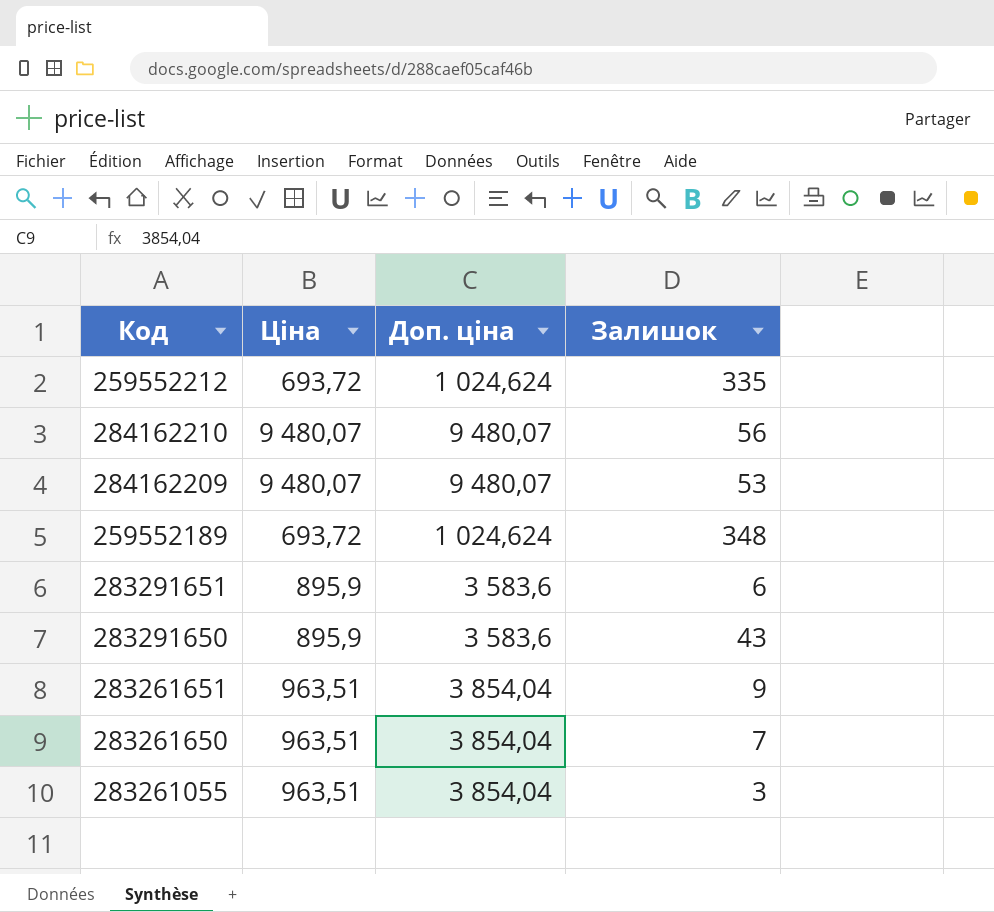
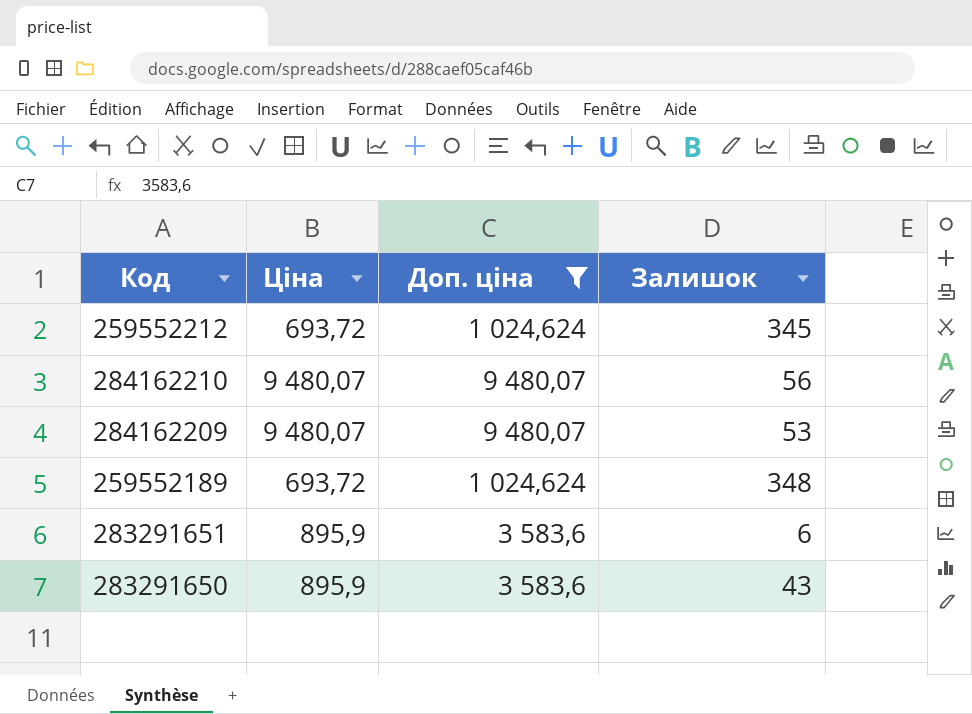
filter: none -> Доп. ціна != 3 854,04
259552212 | Залишок: 335 -> 345

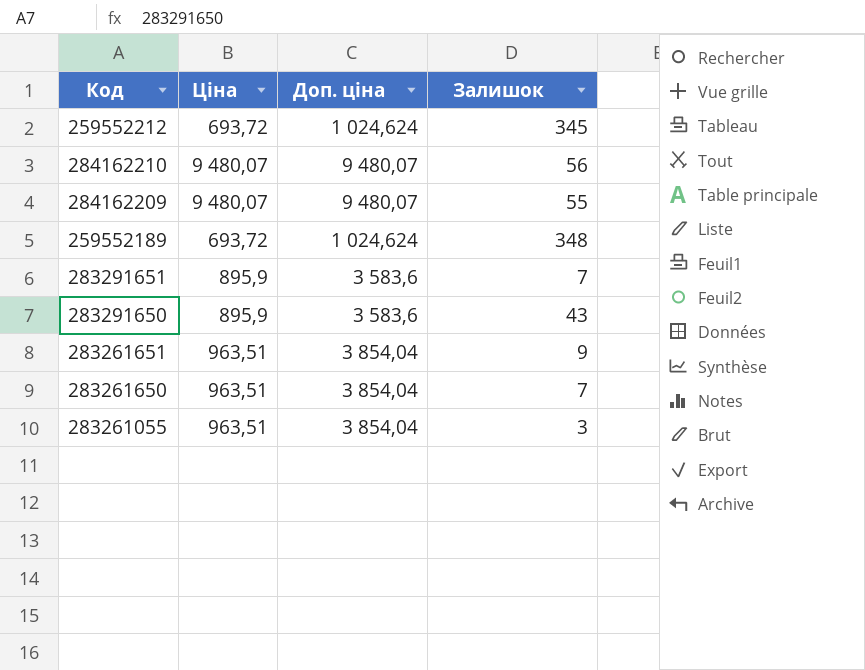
filter: Доп. ціна != 3 854,04 -> none
284162209 | Залишок: 53 -> 55
283291651 | Залишок: 6 -> 7

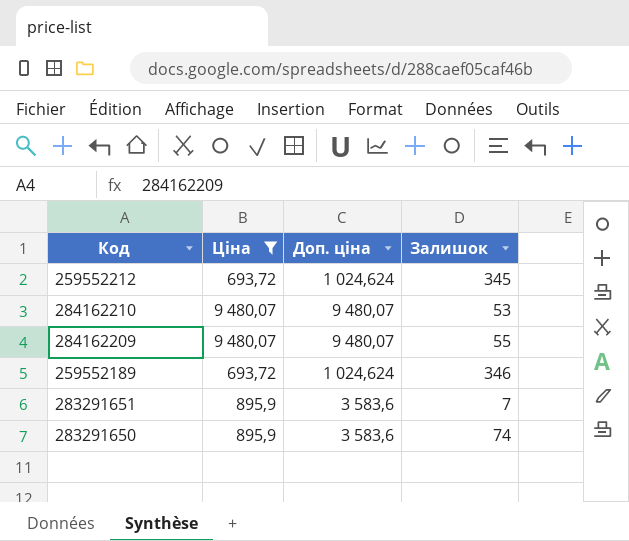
filter: none -> Ціна != 963,51
284162210 | Залишок: 56 -> 53
259552189 | Залишок: 348 -> 346
283291650 | Залишок: 43 -> 74

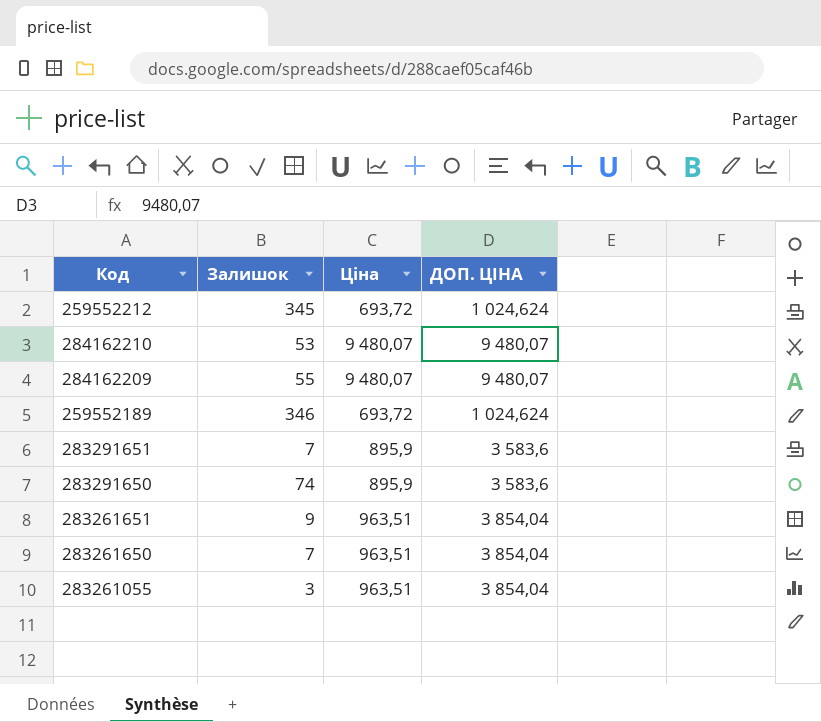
filter: Ціна != 963,51 -> none
column Залишок | position: 4 -> 2
column name: Доп. ціна -> ДОП. ЦІНА

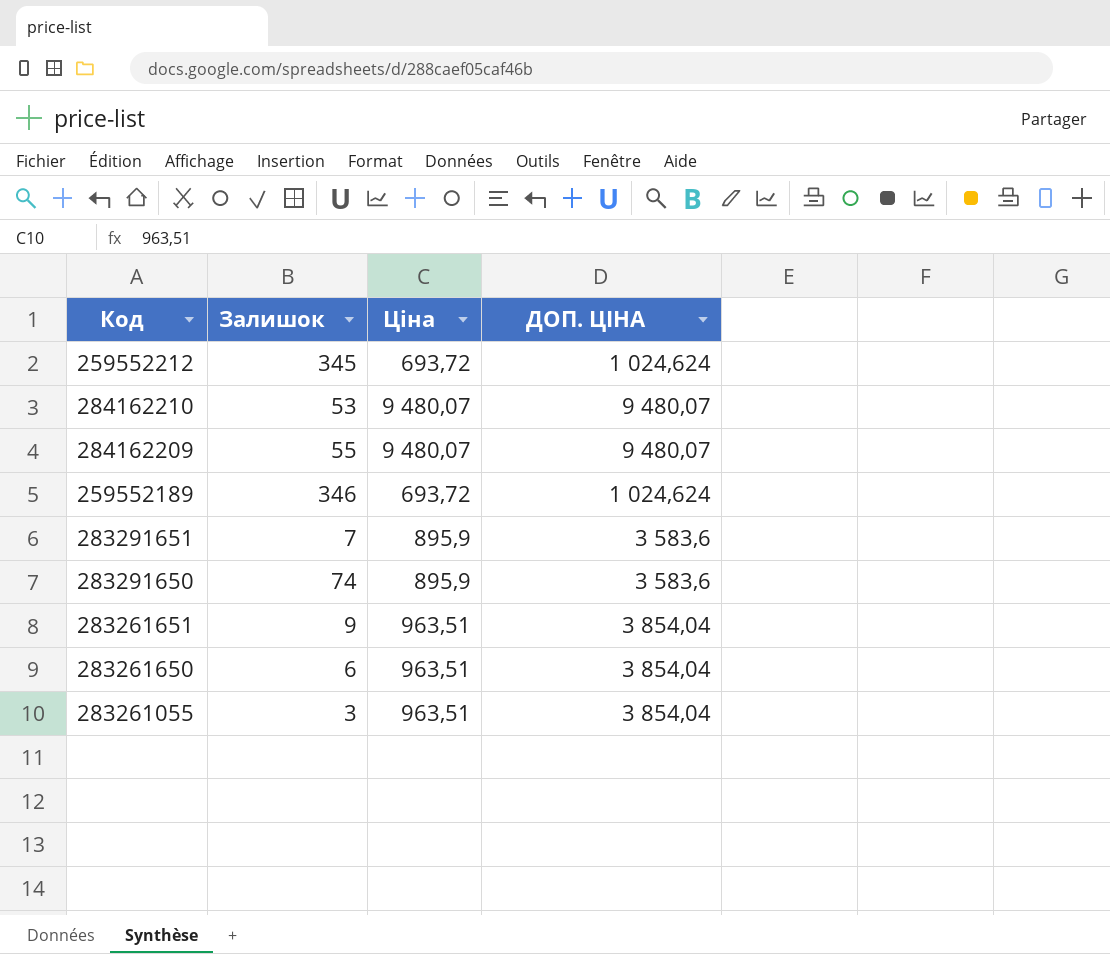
283261650 | Залишок: 7 -> 6

